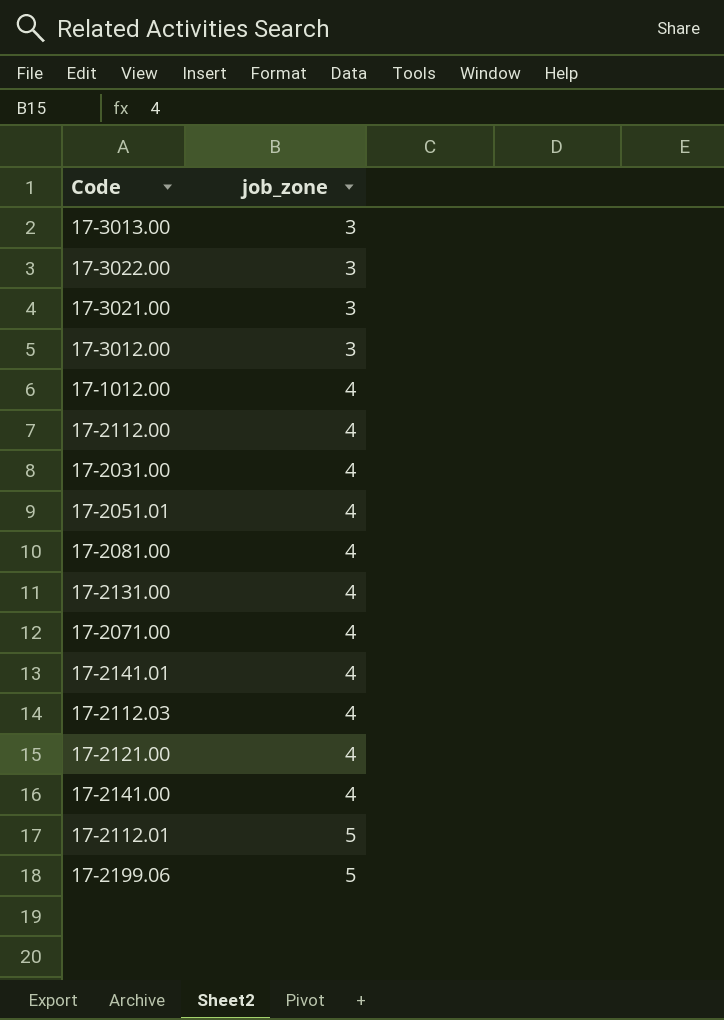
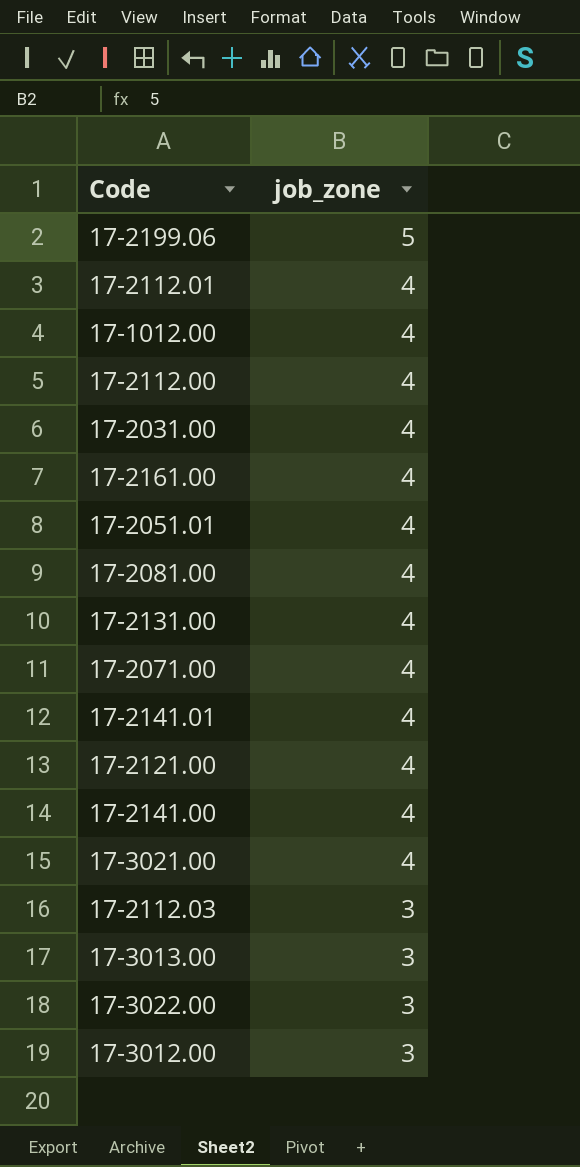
row order: job_zone ascending -> job_zone descending
17-2112.01 | job_zone: 5 -> 4
row 17-2161.00: none -> 4
17-3021.00 | job_zone: 3 -> 4
17-2112.03 | job_zone: 4 -> 3

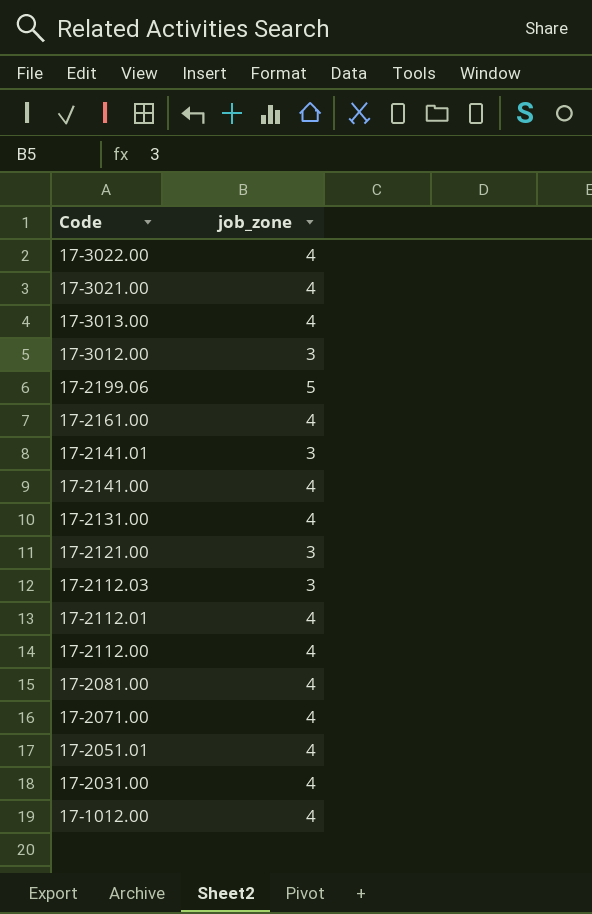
row order: job_zone descending -> Code descending
17-3022.00 | job_zone: 3 -> 4
17-3013.00 | job_zone: 3 -> 4
17-2141.01 | job_zone: 4 -> 3
17-2121.00 | job_zone: 4 -> 3

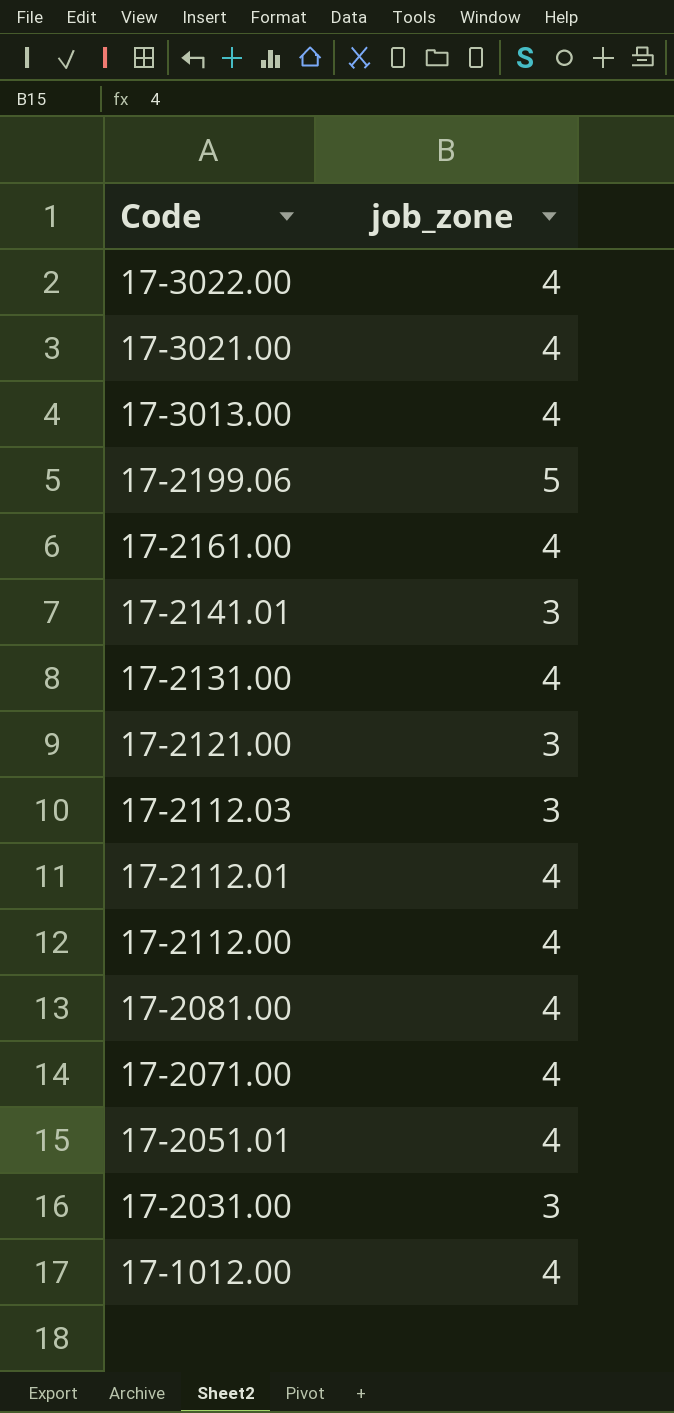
row 17-3012.00: 3 -> none
row 17-2141.00: 4 -> none
17-2031.00 | job_zone: 4 -> 3

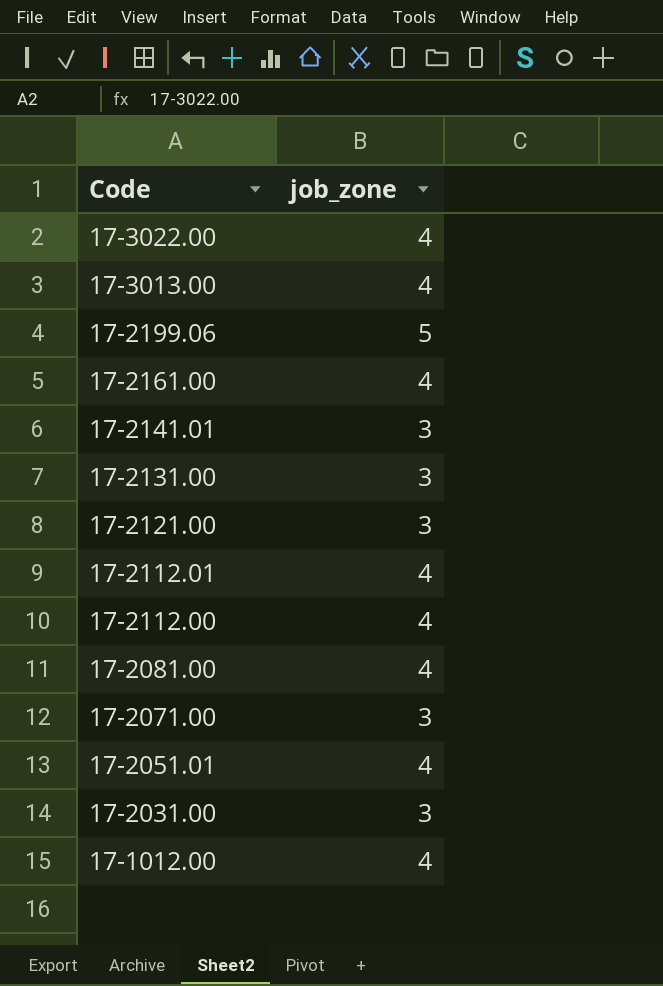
row 17-3021.00: 4 -> none
row 17-2112.03: 3 -> none
17-2131.00 | job_zone: 4 -> 3
17-2071.00 | job_zone: 4 -> 3

